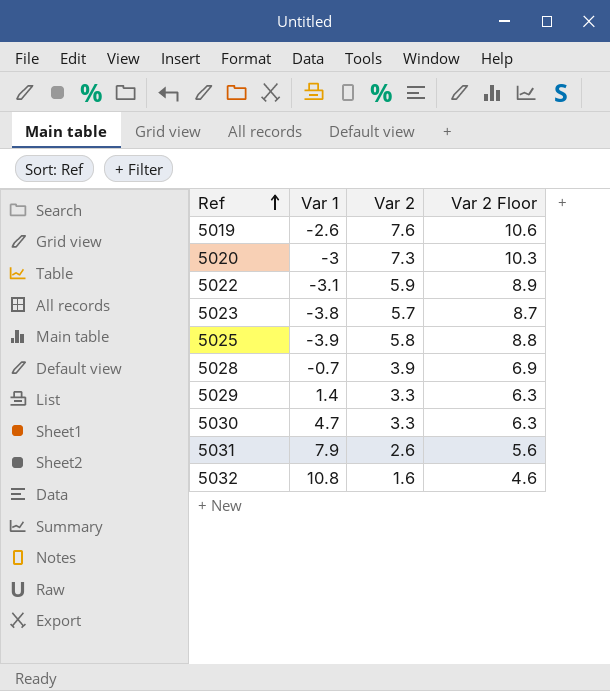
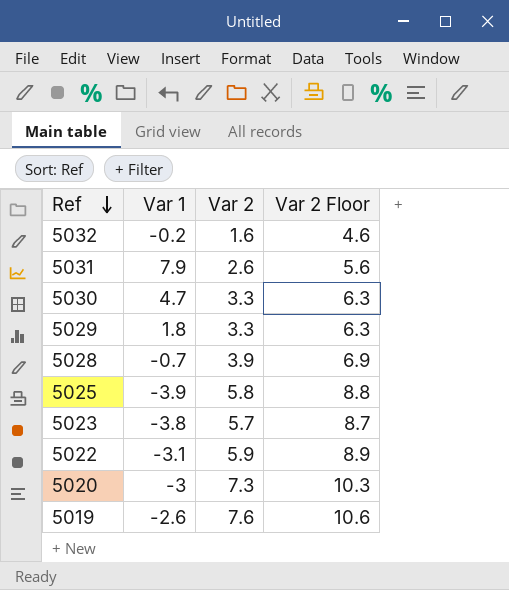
row order: Ref ascending -> Ref descending
5032 | Var 1: 10.8 -> -0.2
5029 | Var 1: 1.4 -> 1.8

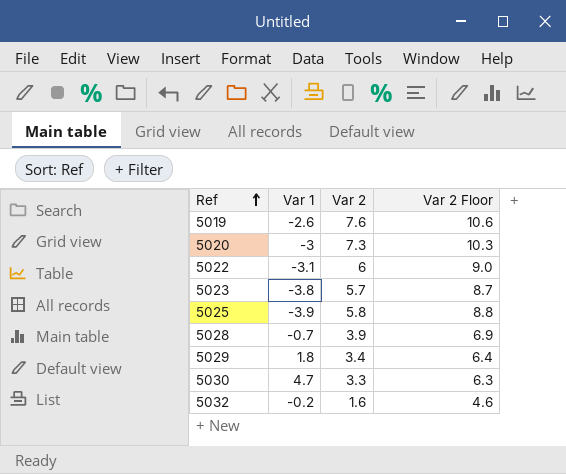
row order: Ref descending -> Ref ascending
row 5031: 7.9 | 2.6 | 5.6 -> none
5022 | Var 2: 5.9 -> 6
5022 | Var 2 Floor: 8.9 -> 9.0
5029 | Var 2: 3.3 -> 3.4
5029 | Var 2 Floor: 6.3 -> 6.4

